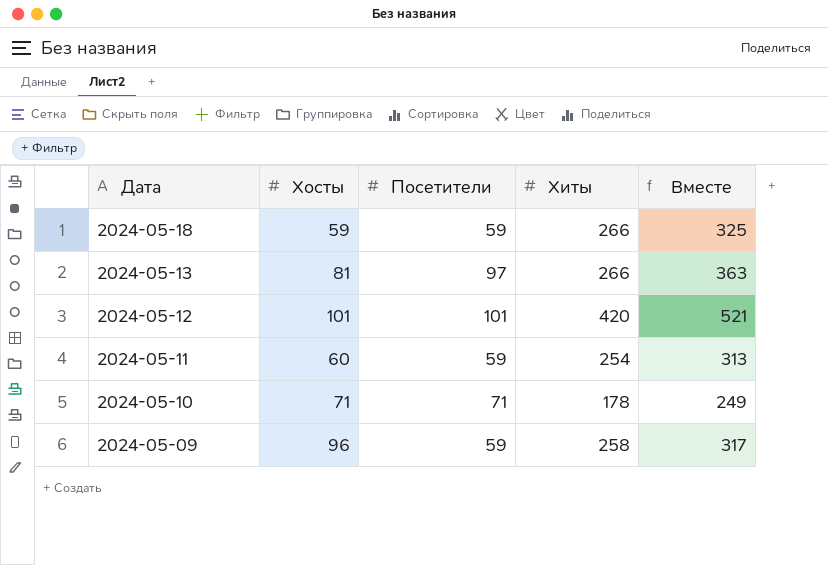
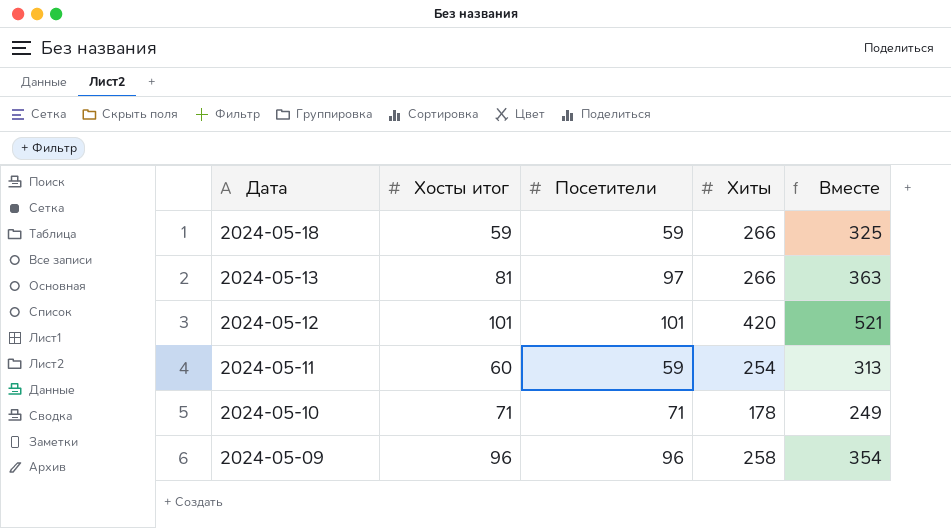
column name: Хосты -> Хосты итог
2024-05-09 | Посетители: 59 -> 96
2024-05-09 | Вместе: 317 -> 354

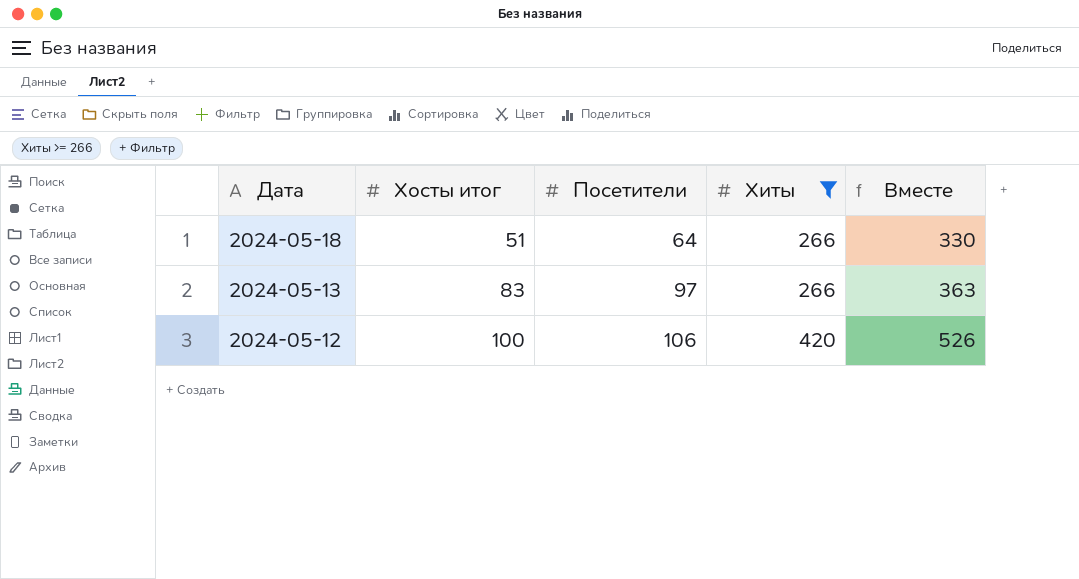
filter: none -> Хиты >= 266
2024-05-18 | Хосты итог: 59 -> 51
2024-05-18 | Посетители: 59 -> 64
2024-05-18 | Вместе: 325 -> 330
2024-05-13 | Хосты итог: 81 -> 83
2024-05-12 | Хосты итог: 101 -> 100
2024-05-12 | Посетители: 101 -> 106
2024-05-12 | Вместе: 521 -> 526

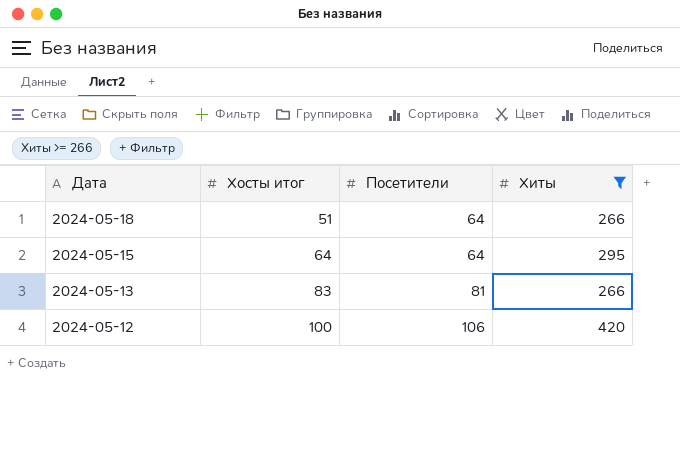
column Вместе | formula: [Посетители] + [Хиты] -> none
row 2024-05-15: none -> 64 | 64 | 295
2024-05-13 | Посетители: 97 -> 81

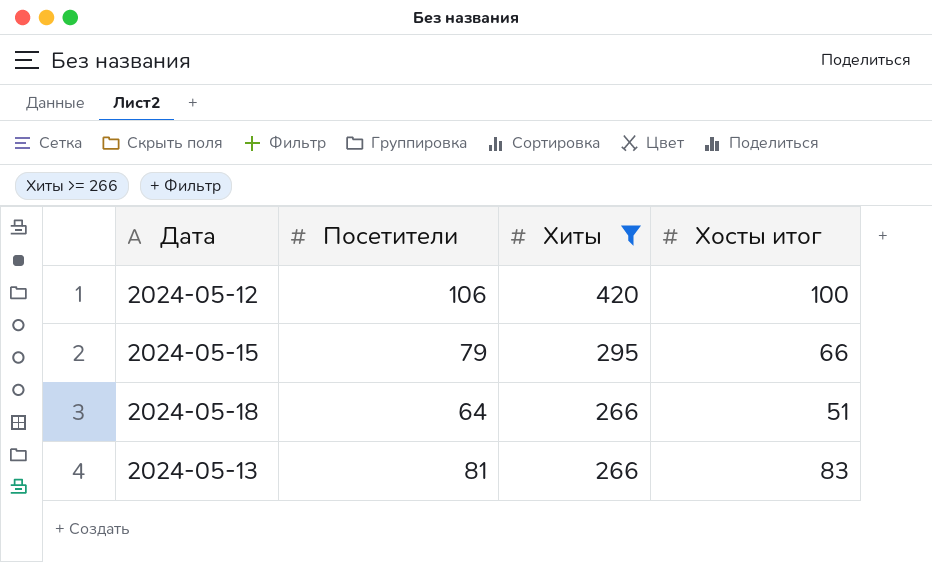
row order: Дата descending -> Хиты descending
column Хосты итог | position: 2 -> 4
2024-05-15 | Посетители: 64 -> 79
2024-05-15 | Хосты итог: 64 -> 66

